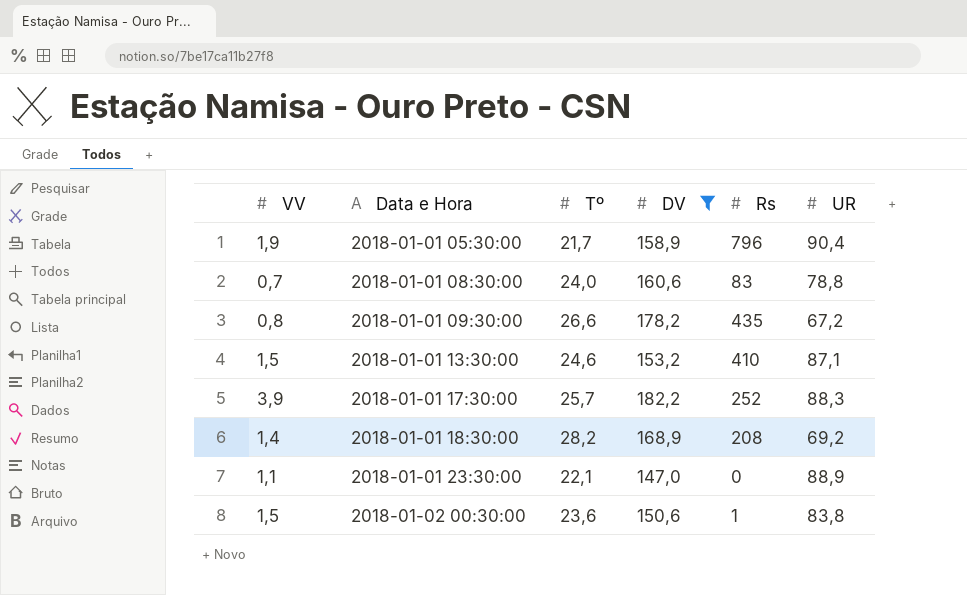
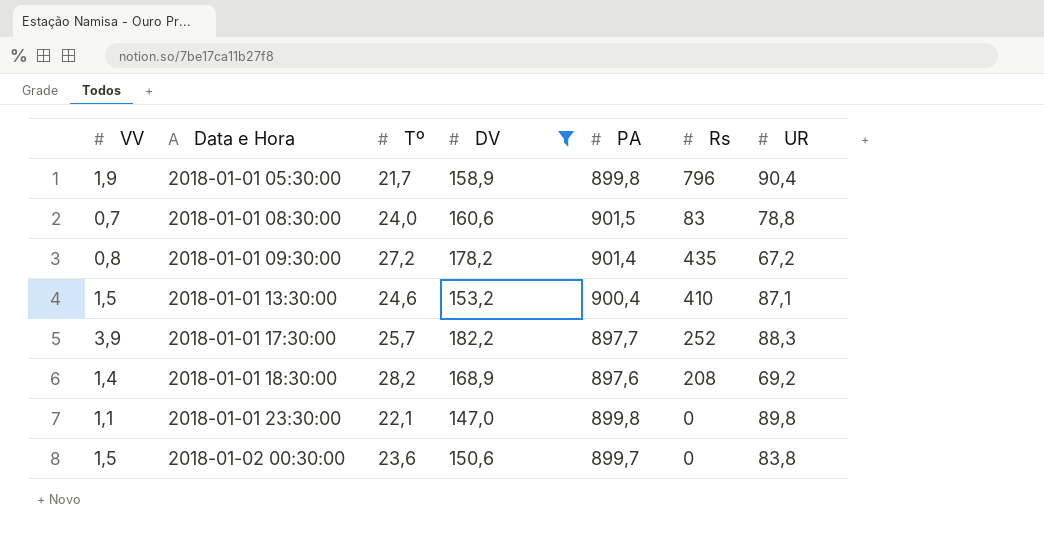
column PA | position: none -> 5
2018-01-01 09:30:00 | Tº: 26,6 -> 27,2
2018-01-01 23:30:00 | UR: 88,9 -> 89,8
2018-01-02 00:30:00 | Rs: 1 -> 0

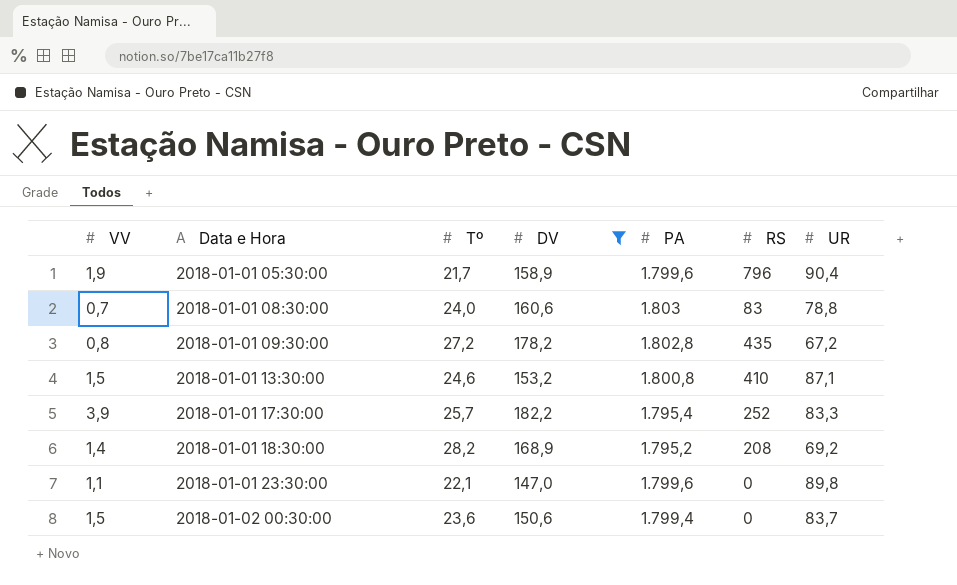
column name: Rs -> RS
2018-01-01 05:30:00 | PA: 899,8 -> 1.799,6
2018-01-01 08:30:00 | PA: 901,5 -> 1.803
2018-01-01 09:30:00 | PA: 901,4 -> 1.802,8
2018-01-01 13:30:00 | PA: 900,4 -> 1.800,8
2018-01-01 17:30:00 | PA: 897,7 -> 1.795,4
2018-01-01 17:30:00 | UR: 88,3 -> 83,3
2018-01-01 18:30:00 | PA: 897,6 -> 1.795,2
2018-01-01 23:30:00 | PA: 899,8 -> 1.799,6
2018-01-02 00:30:00 | PA: 899,7 -> 1.799,4
2018-01-02 00:30:00 | UR: 83,8 -> 83,7

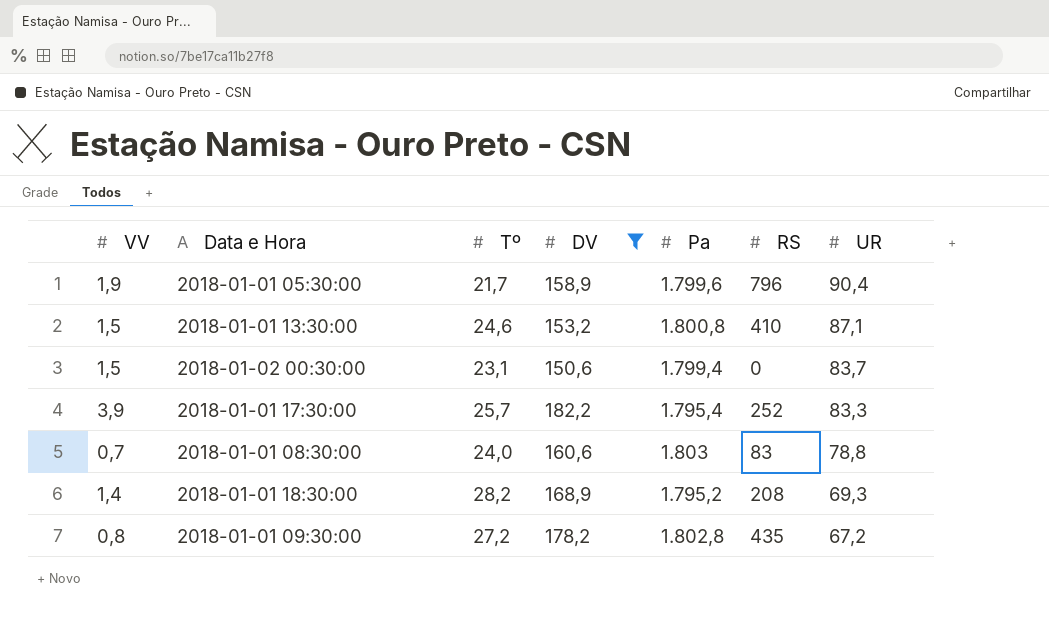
row order: Data e Hora ascending -> UR descending
column name: PA -> Pa
row 2018-01-01 23:30:00: 1,1 | 22,1 | 147,0 | 1.799,6 | 0 | 89,8 -> none
2018-01-02 00:30:00 | Tº: 23,6 -> 23,1
2018-01-01 18:30:00 | UR: 69,2 -> 69,3

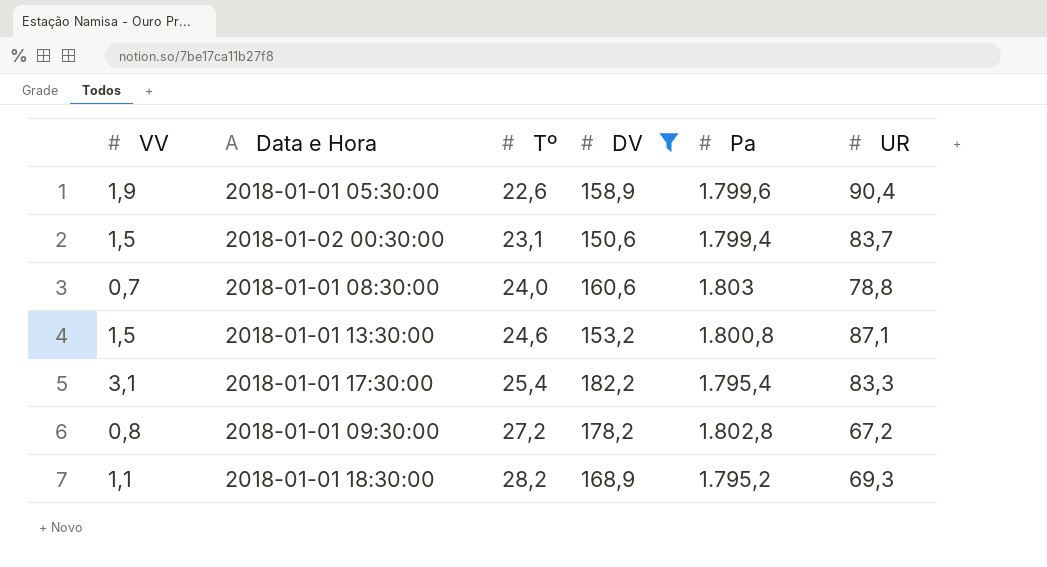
row order: UR descending -> Tº ascending
column RS | position: 6 -> none
2018-01-01 05:30:00 | Tº: 21,7 -> 22,6
2018-01-01 17:30:00 | VV: 3,9 -> 3,1
2018-01-01 17:30:00 | Tº: 25,7 -> 25,4
2018-01-01 18:30:00 | VV: 1,4 -> 1,1

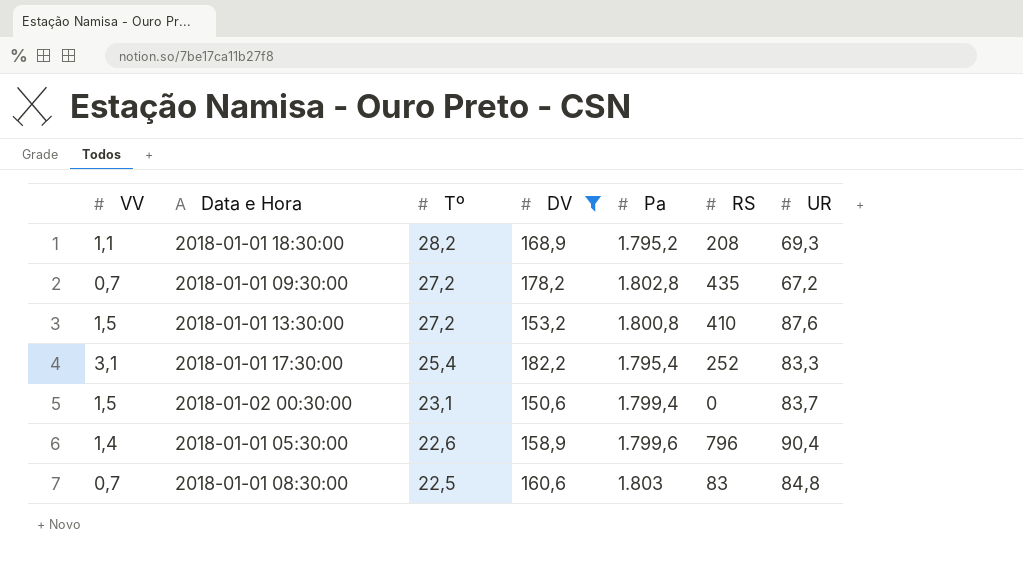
row order: Tº ascending -> Tº descending
column RS | position: none -> 6
2018-01-01 09:30:00 | VV: 0,8 -> 0,7
2018-01-01 13:30:00 | Tº: 24,6 -> 27,2
2018-01-01 13:30:00 | UR: 87,1 -> 87,6
2018-01-01 05:30:00 | VV: 1,9 -> 1,4
2018-01-01 08:30:00 | Tº: 24,0 -> 22,5
2018-01-01 08:30:00 | UR: 78,8 -> 84,8

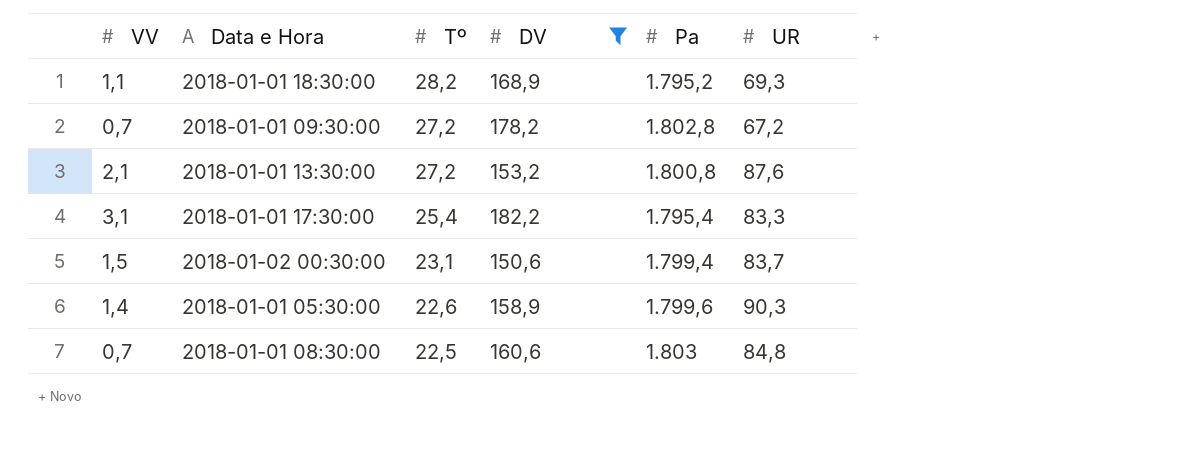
column RS | position: 6 -> none
2018-01-01 13:30:00 | VV: 1,5 -> 2,1
2018-01-01 05:30:00 | UR: 90,4 -> 90,3

